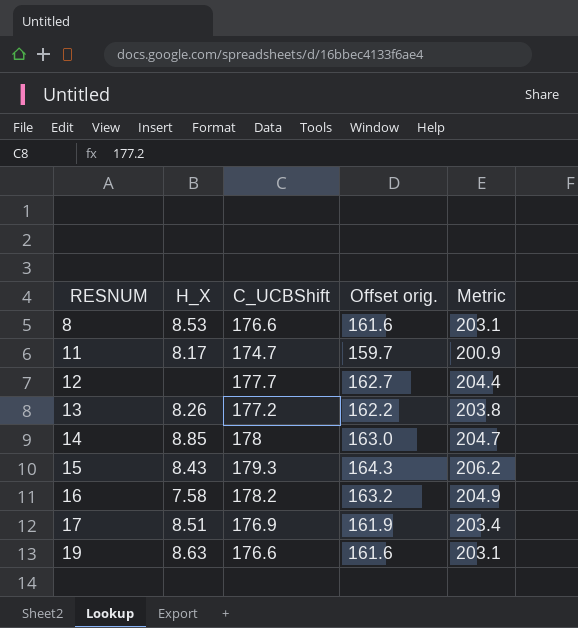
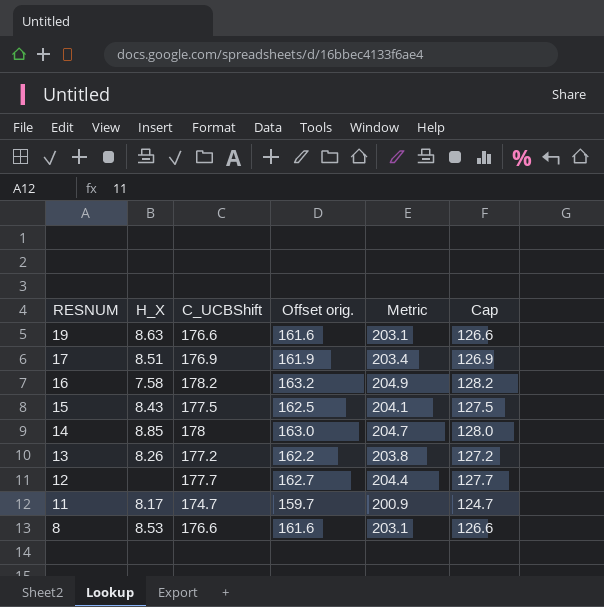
row order: RESNUM ascending -> RESNUM descending
column Cap | formula: none -> [C_UCBShift] - 50
15 | C_UCBShift: 179.3 -> 177.5
15 | Offset orig.: 164.3 -> 162.5
15 | Metric: 206.2 -> 204.1

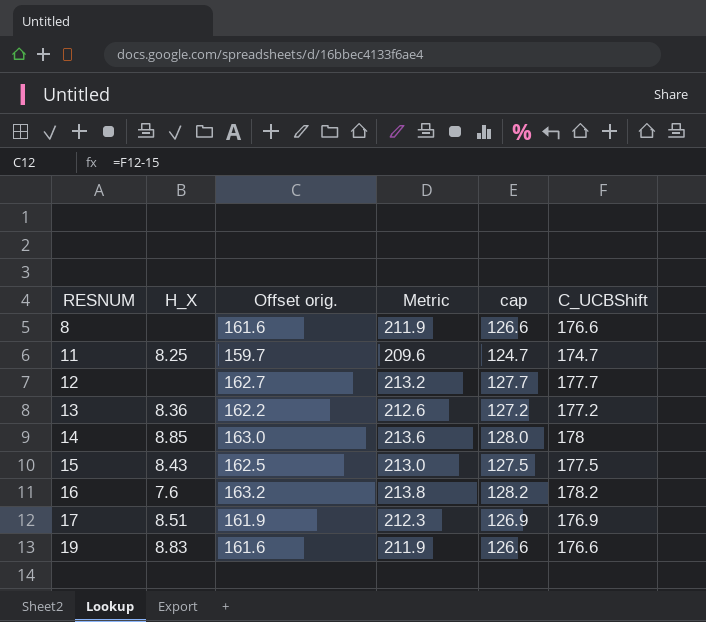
row order: RESNUM descending -> RESNUM ascending
column Metric | formula: [C_UCBShift] * 1.15 -> [C_UCBShift] * 1.2
column name: Cap -> cap
column C_UCBShift | position: 3 -> 6
8 | H_X: 8.53 -> none
11 | H_X: 8.17 -> 8.25
13 | H_X: 8.26 -> 8.36
16 | H_X: 7.58 -> 7.6
19 | H_X: 8.63 -> 8.83

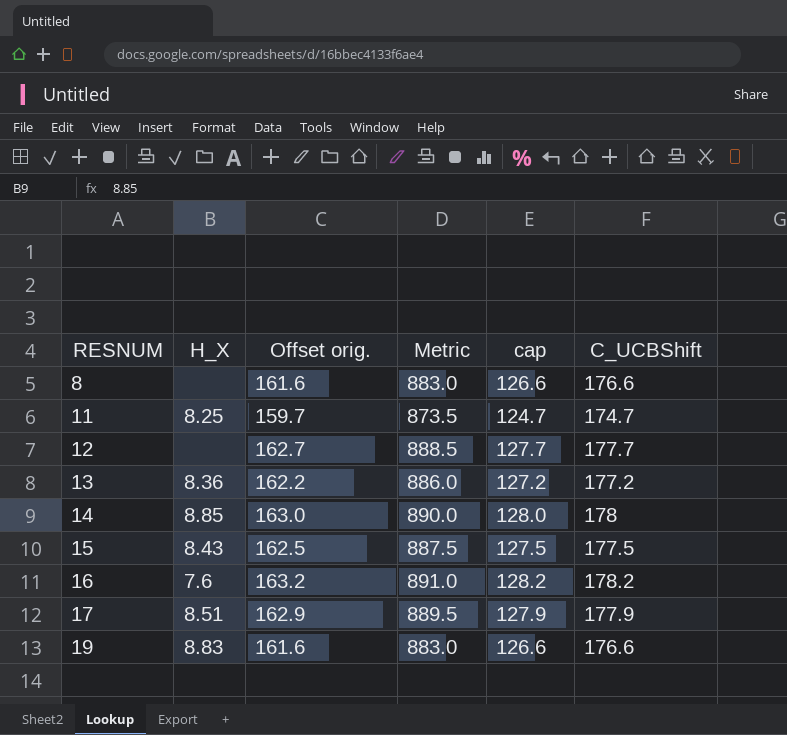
column Metric | formula: [C_UCBShift] * 1.2 -> [C_UCBShift] * 5
17 | Offset orig.: 161.9 -> 162.9
17 | cap: 126.9 -> 127.9
17 | C_UCBShift: 176.9 -> 177.9

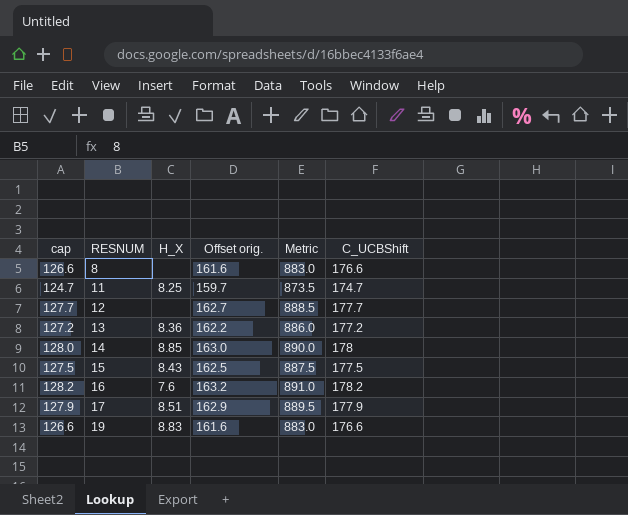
column cap | position: 5 -> 1

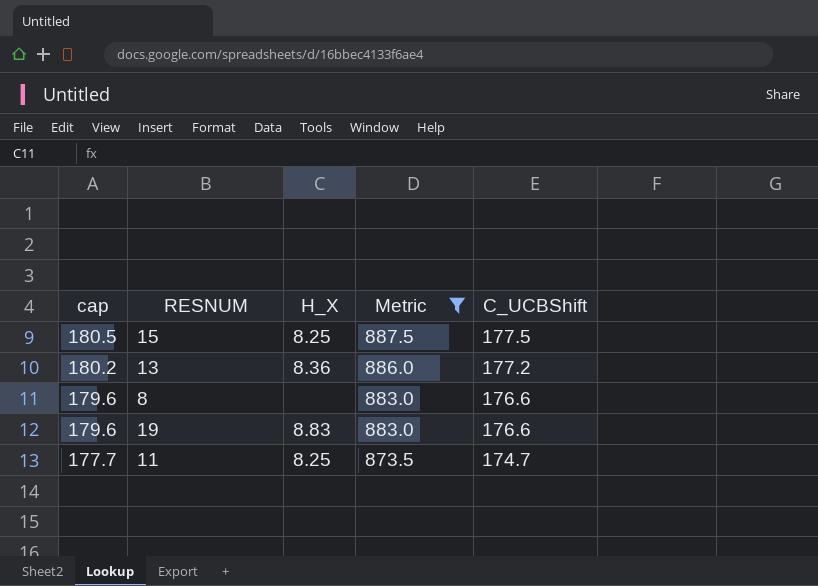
filter: none -> Metric <= 887.5
row order: RESNUM ascending -> cap descending
column Offset orig. | formula: [C_UCBShift] - 15 -> none
column cap | formula: [C_UCBShift] - 50 -> [C_UCBShift] + 3
15 | H_X: 8.43 -> 8.25

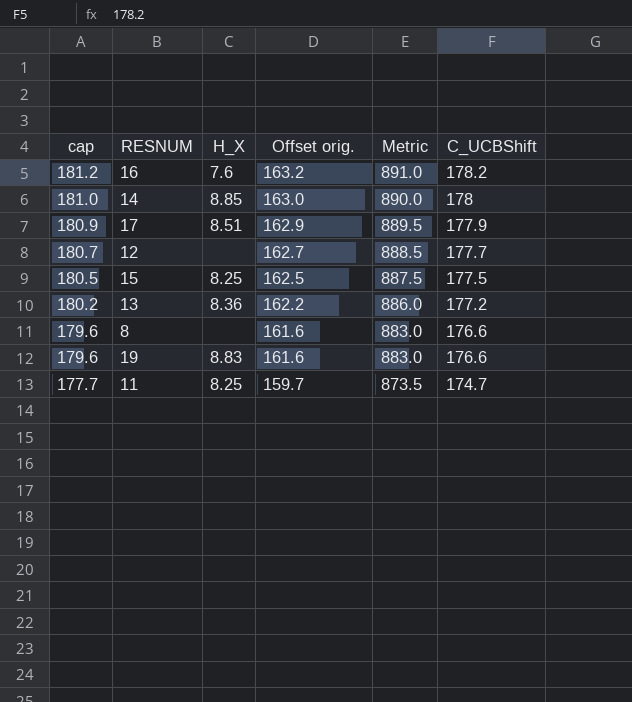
filter: Metric <= 887.5 -> none
column Offset orig. | formula: none -> [C_UCBShift] - 15

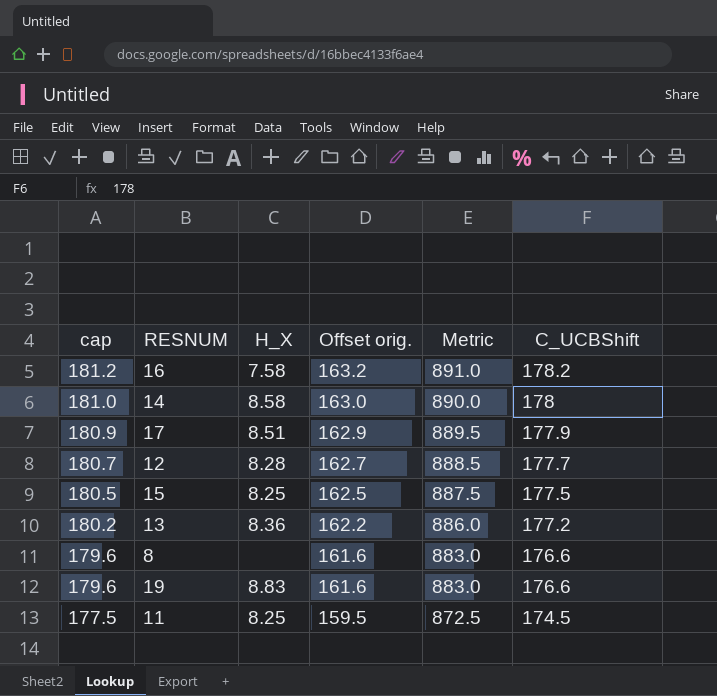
16 | H_X: 7.6 -> 7.58
14 | H_X: 8.85 -> 8.58
12 | H_X: none -> 8.28
11 | cap: 177.7 -> 177.5
11 | Offset orig.: 159.7 -> 159.5
11 | Metric: 873.5 -> 872.5
11 | C_UCBShift: 174.7 -> 174.5

